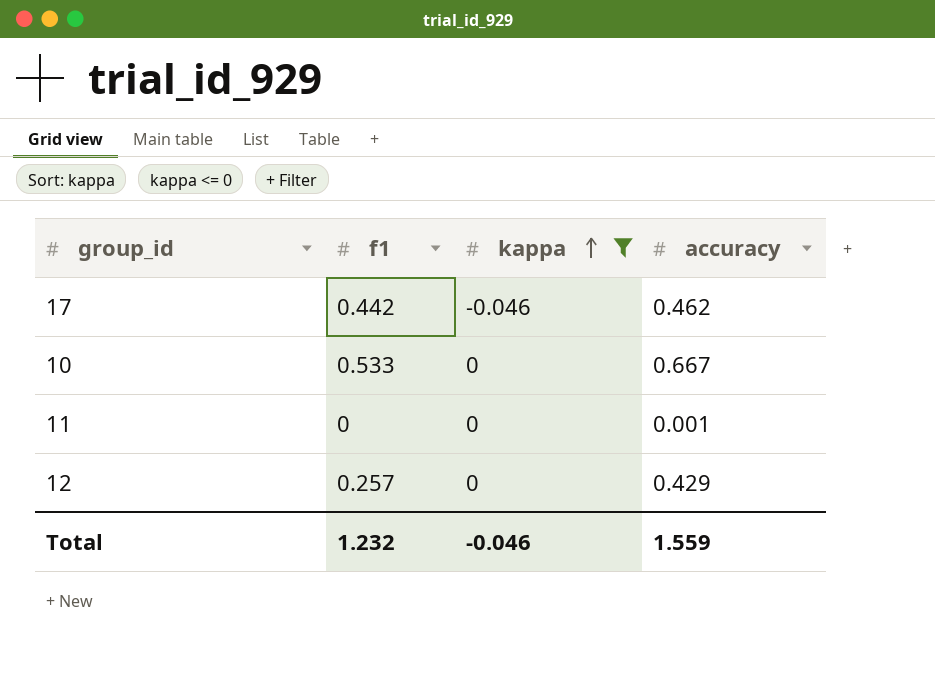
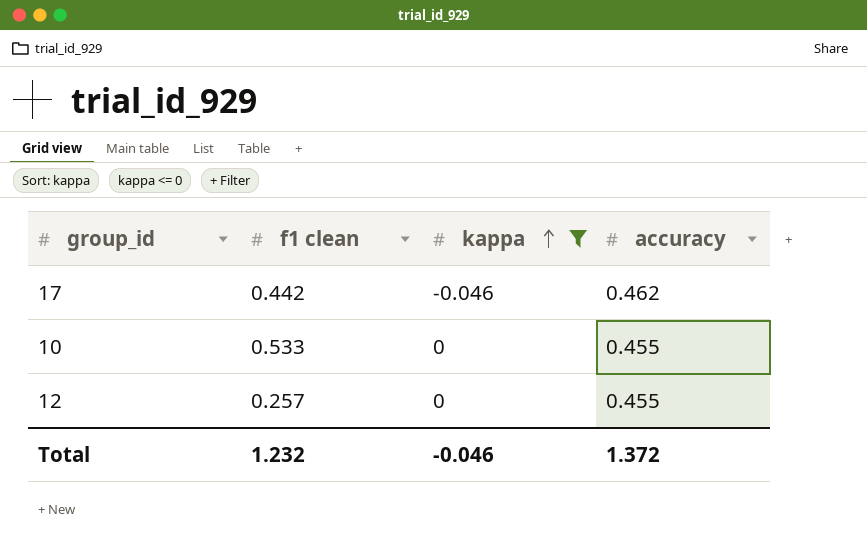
column name: f1 -> f1 clean
row 11: 0 | 0 | 0.001 -> none
10 | accuracy: 0.667 -> 0.455
12 | accuracy: 0.429 -> 0.455
Total | accuracy: 1.559 -> 1.372

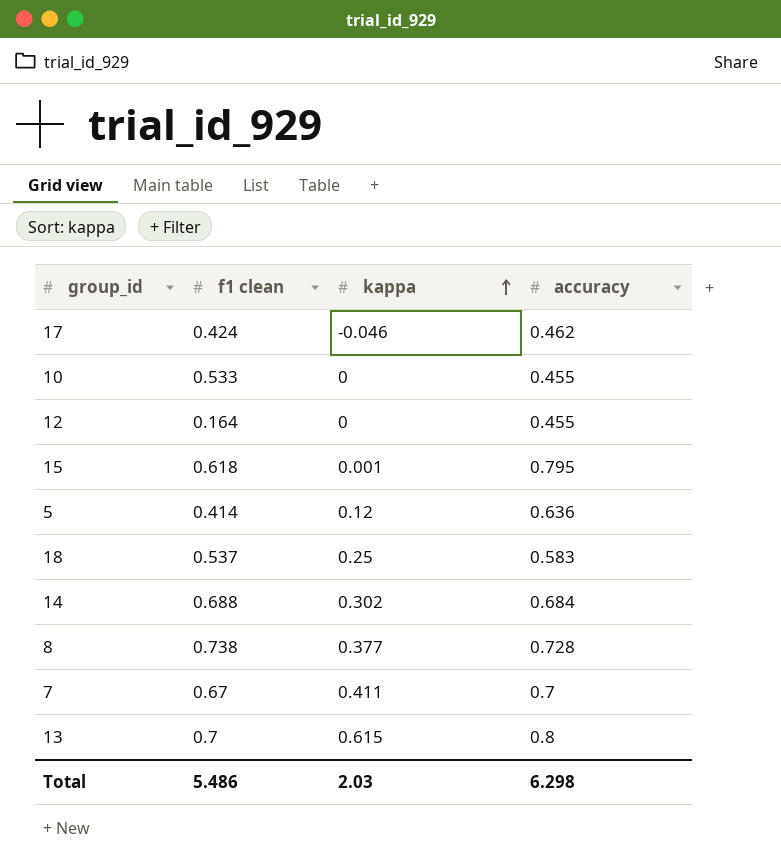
filter: kappa <= 0 -> none
17 | f1 clean: 0.442 -> 0.424
12 | f1 clean: 0.257 -> 0.164
Total | f1 clean: 1.232 -> 5.486
Total | kappa: -0.046 -> 2.03
Total | accuracy: 1.372 -> 6.298

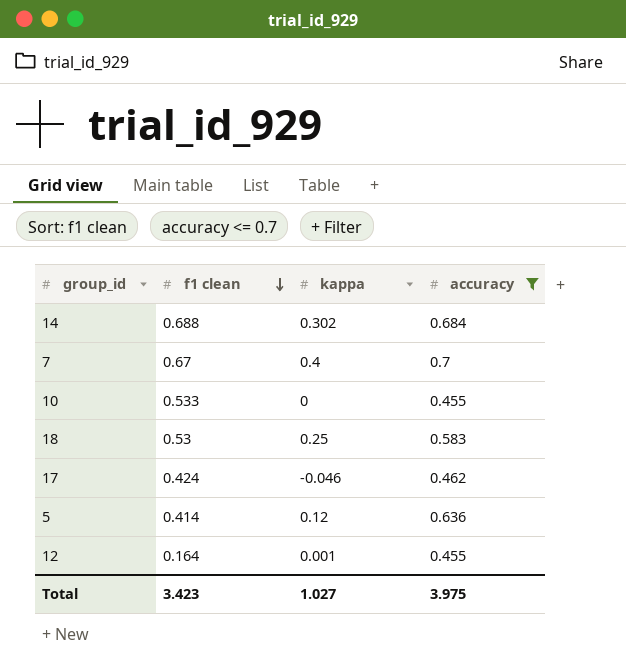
filter: none -> accuracy <= 0.7
row order: kappa ascending -> f1 clean descending
7 | kappa: 0.411 -> 0.4
18 | f1 clean: 0.537 -> 0.53
12 | kappa: 0 -> 0.001
Total | f1 clean: 5.486 -> 3.423
Total | kappa: 2.03 -> 1.027
Total | accuracy: 6.298 -> 3.975

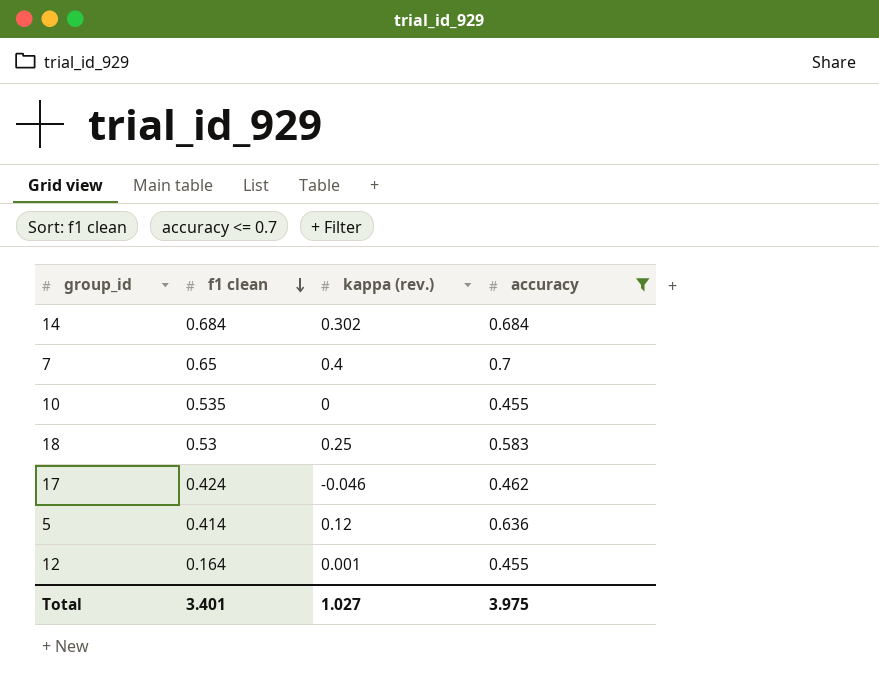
column name: kappa -> kappa (rev.)
14 | f1 clean: 0.688 -> 0.684
7 | f1 clean: 0.67 -> 0.65
10 | f1 clean: 0.533 -> 0.535
Total | f1 clean: 3.423 -> 3.401

